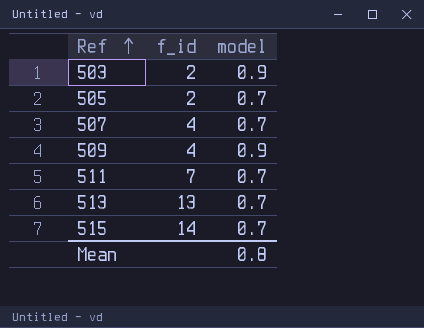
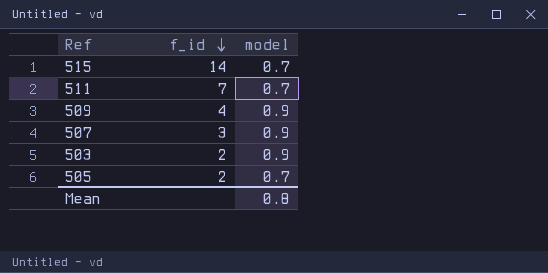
row order: Ref ascending -> f_id descending
row 513: 13 | 0.7 -> none
507 | f_id: 4 -> 3
507 | model: 0.7 -> 0.9

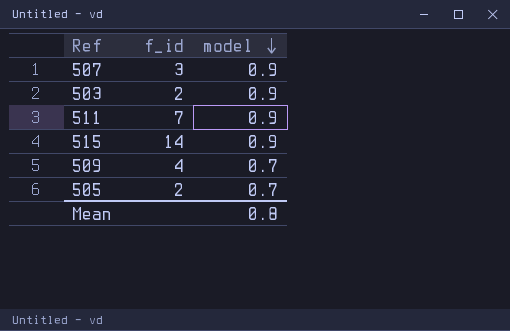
row order: f_id descending -> model descending
511 | model: 0.7 -> 0.9
515 | model: 0.7 -> 0.9
509 | model: 0.9 -> 0.7

